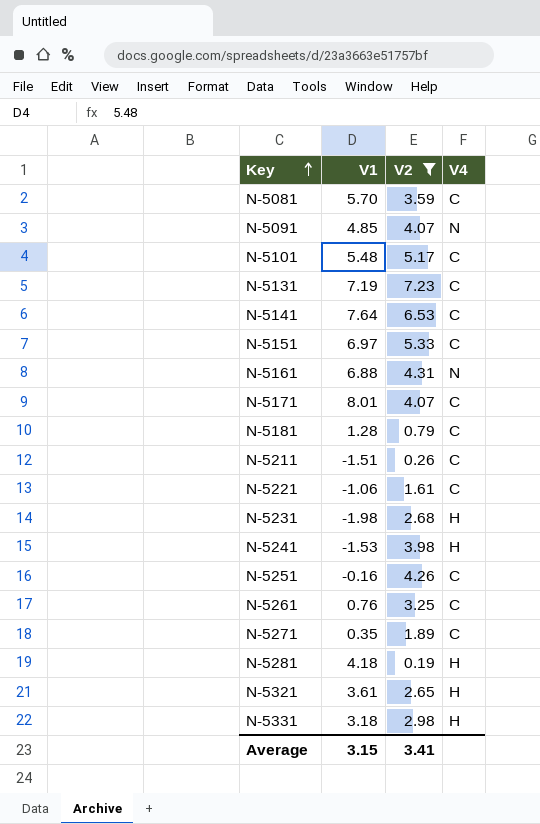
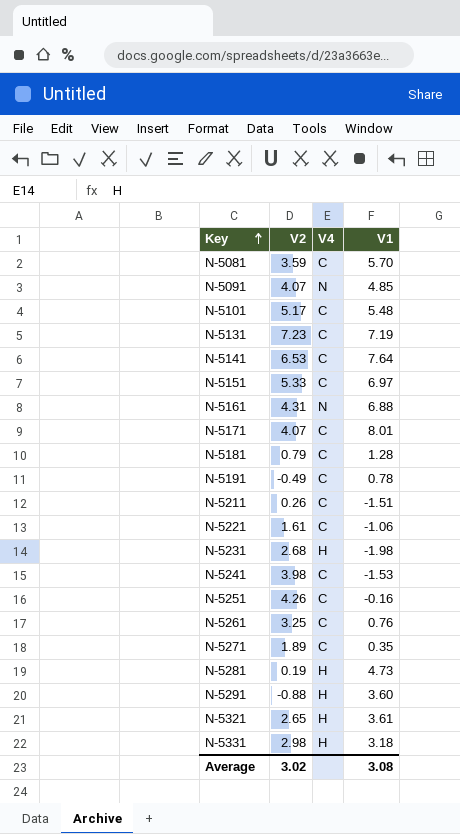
filter: V2 >= 0.19 -> none
column V1 | position: 2 -> 4
N-5241 | V4: H -> C
N-5281 | V1: 4.18 -> 4.73
Average | V2: 3.41 -> 3.02
Average | V1: 3.15 -> 3.08

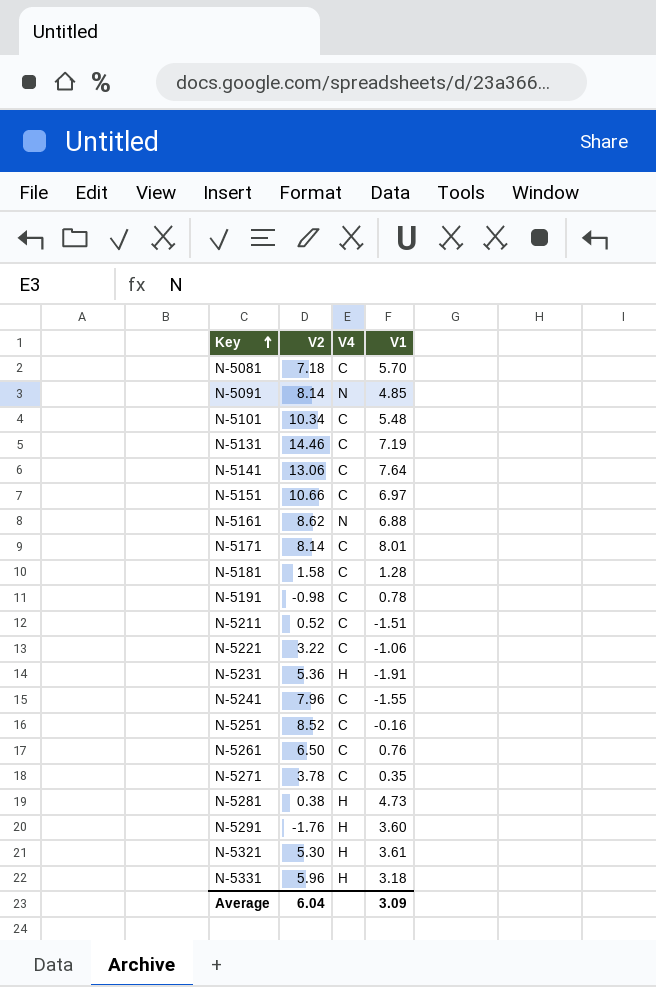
N-5081 | V2: 3.59 -> 7.18
N-5091 | V2: 4.07 -> 8.14
N-5101 | V2: 5.17 -> 10.34
N-5131 | V2: 7.23 -> 14.46
N-5141 | V2: 6.53 -> 13.06
N-5151 | V2: 5.33 -> 10.66
N-5161 | V2: 4.31 -> 8.62
N-5171 | V2: 4.07 -> 8.14
N-5181 | V2: 0.79 -> 1.58
N-5191 | V2: -0.49 -> -0.98
N-5211 | V2: 0.26 -> 0.52
N-5221 | V2: 1.61 -> 3.22
N-5231 | V2: 2.68 -> 5.36
N-5231 | V1: -1.98 -> -1.91
N-5241 | V2: 3.98 -> 7.96
N-5241 | V1: -1.53 -> -1.55
N-5251 | V2: 4.26 -> 8.52
N-5261 | V2: 3.25 -> 6.50
N-5271 | V2: 1.89 -> 3.78
N-5281 | V2: 0.19 -> 0.38
N-5291 | V2: -0.88 -> -1.76
N-5321 | V2: 2.65 -> 5.30
N-5331 | V2: 2.98 -> 5.96
Average | V2: 3.02 -> 6.04
Average | V1: 3.08 -> 3.09

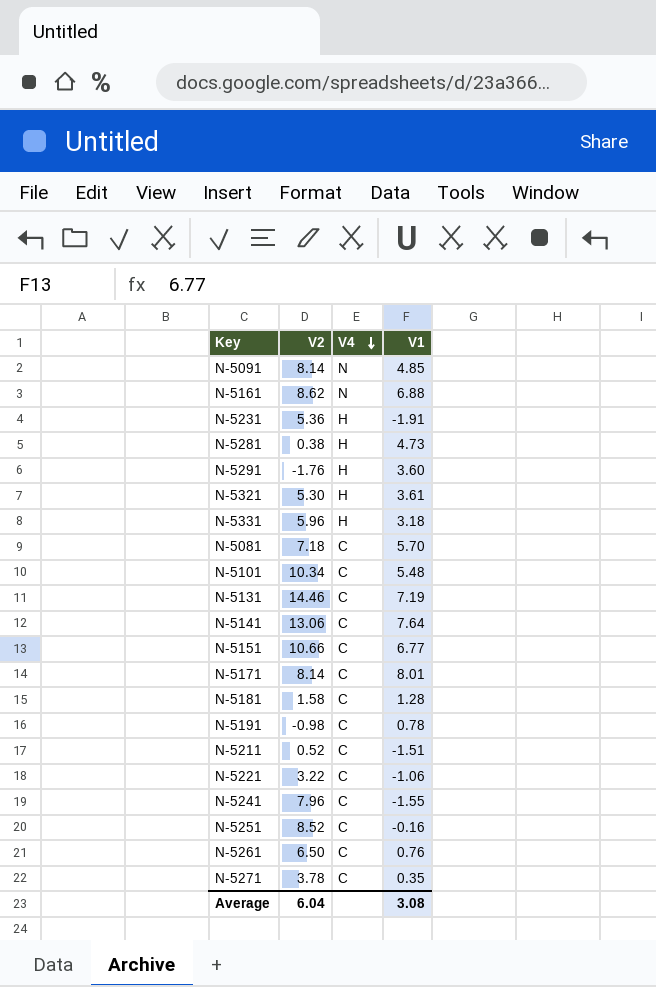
row order: Key ascending -> V4 descending
N-5151 | V1: 6.97 -> 6.77
Average | V1: 3.09 -> 3.08

